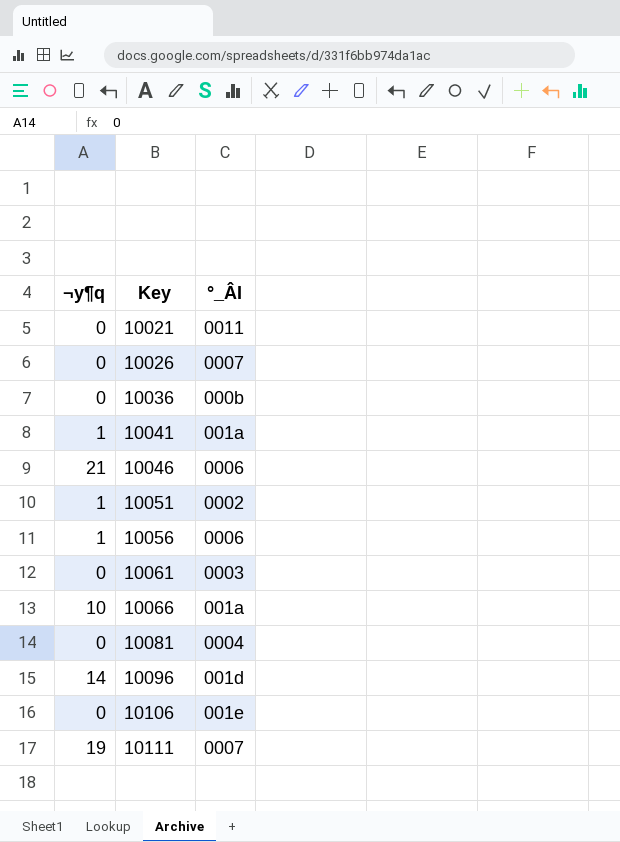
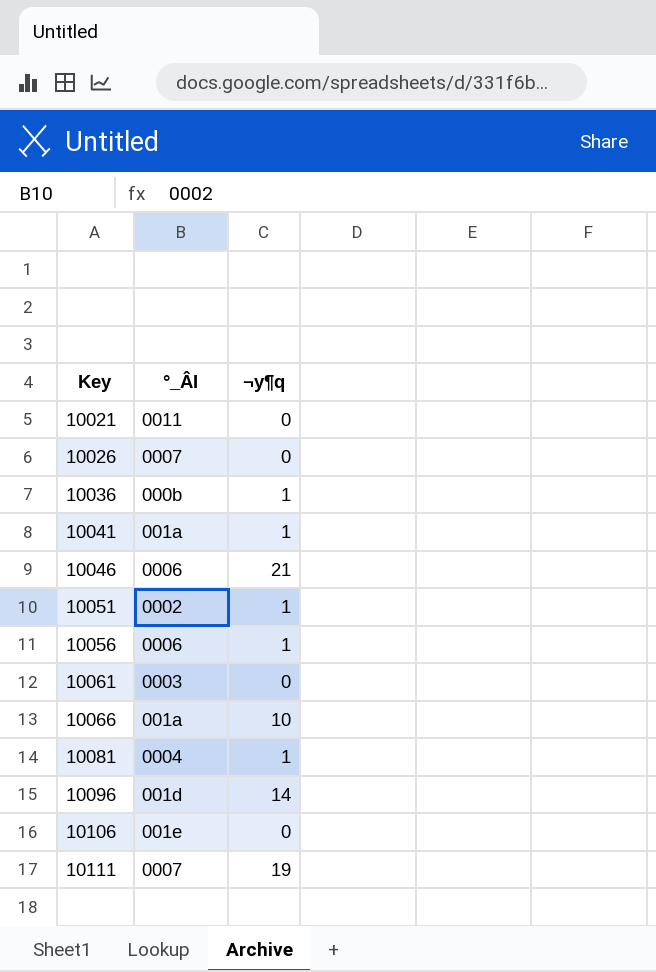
column ¬y¶q | position: 1 -> 3
10036 | ¬y¶q: 0 -> 1
10081 | ¬y¶q: 0 -> 1

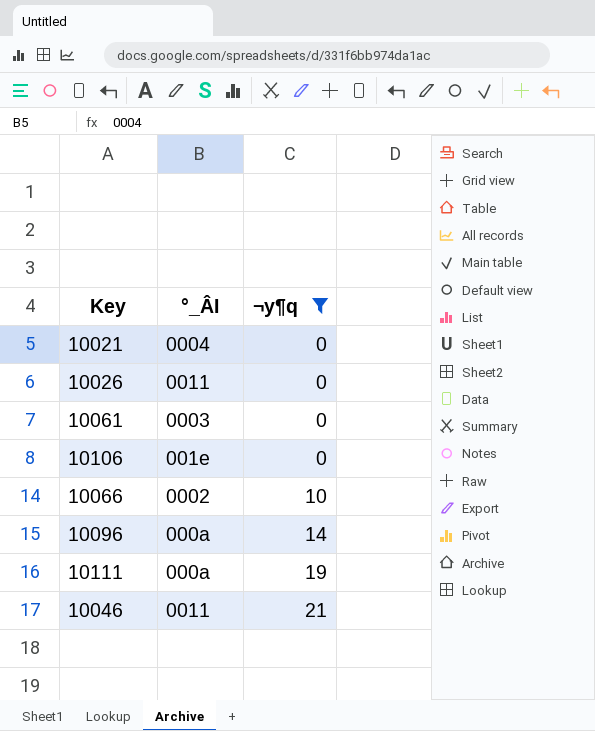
filter: none -> ¬y¶q != 1
row order: Key ascending -> ¬y¶q ascending
10021 | °_ÂI: 0011 -> 0004
10026 | °_ÂI: 0007 -> 0011
10066 | °_ÂI: 001a -> 0002
10096 | °_ÂI: 001d -> 000a
10111 | °_ÂI: 0007 -> 000a
10046 | °_ÂI: 0006 -> 0011

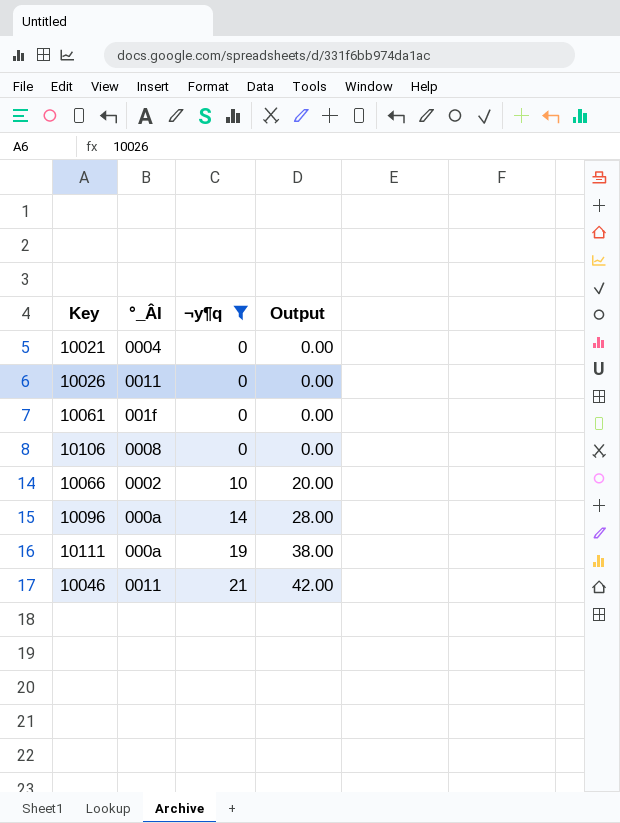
column Output | formula: none -> [¬y¶q] * 2
10061 | °_ÂI: 0003 -> 001f
10106 | °_ÂI: 001e -> 0008

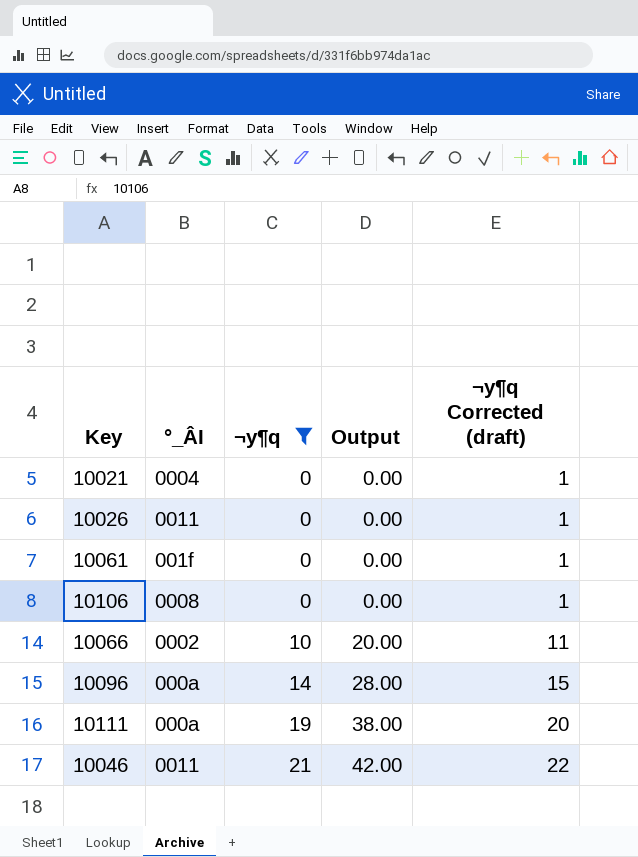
column ¬y¶q Corrected (draft) | formula: none -> [¬y¶q] + 1

